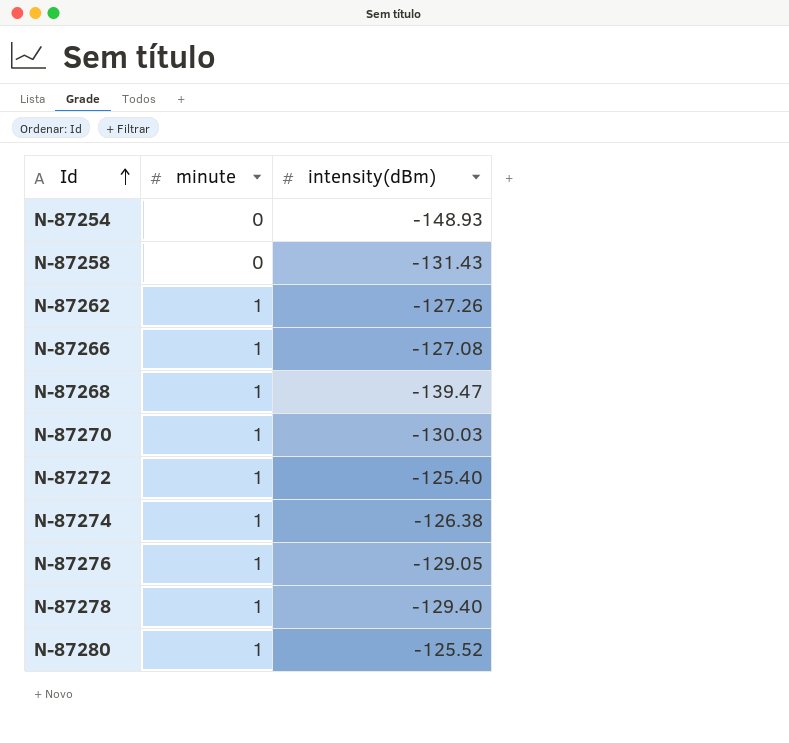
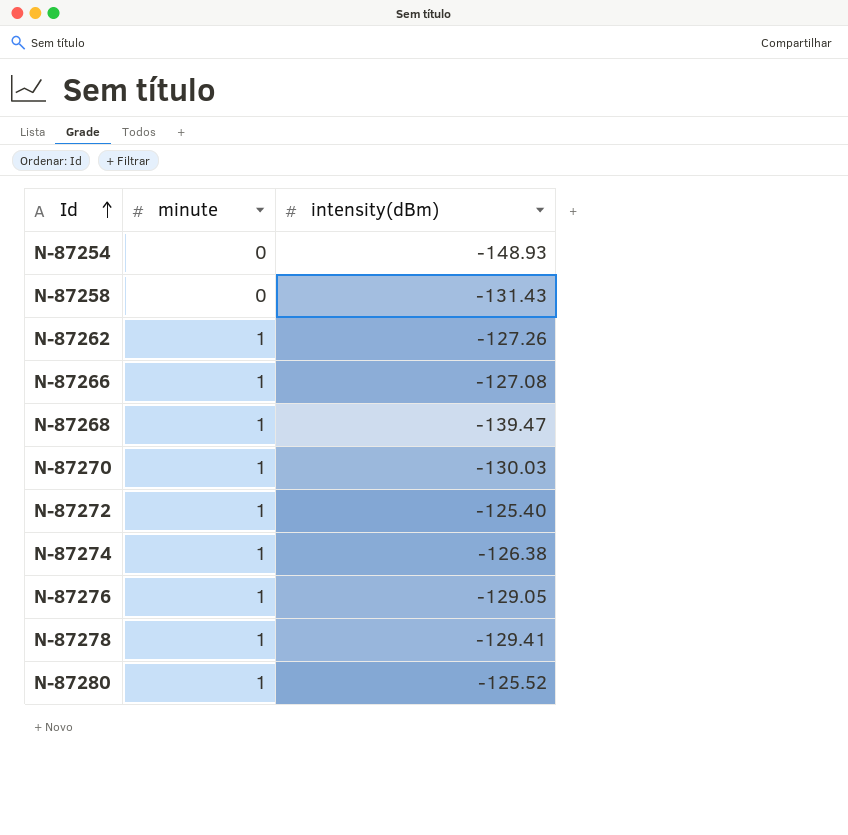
N-87278 | intensity(dBm): -129.40 -> -129.41

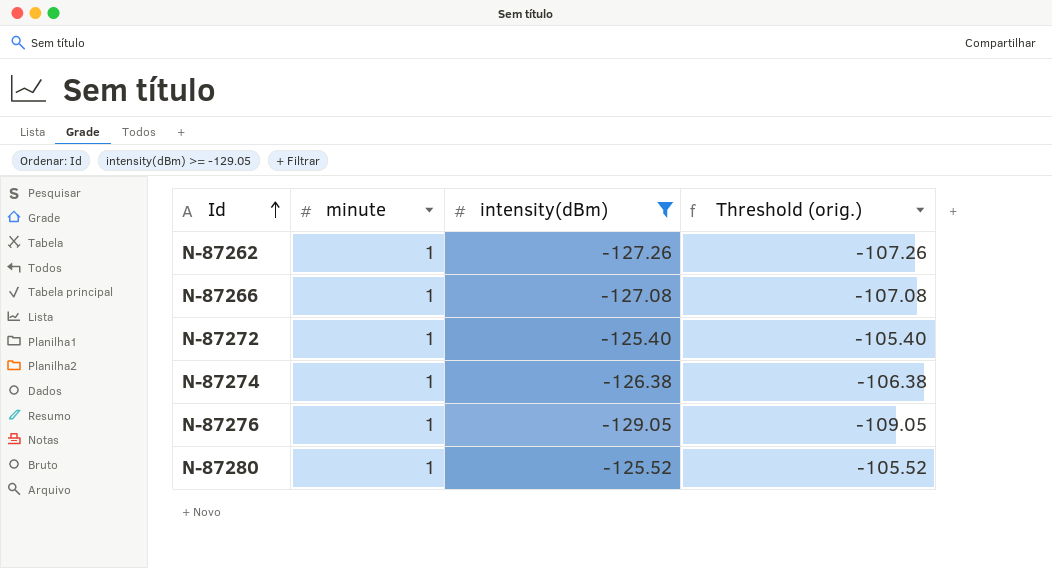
filter: none -> intensity(dBm) >= -129.05
column Threshold (orig.) | formula: none -> [intensity(dBm)] + 20

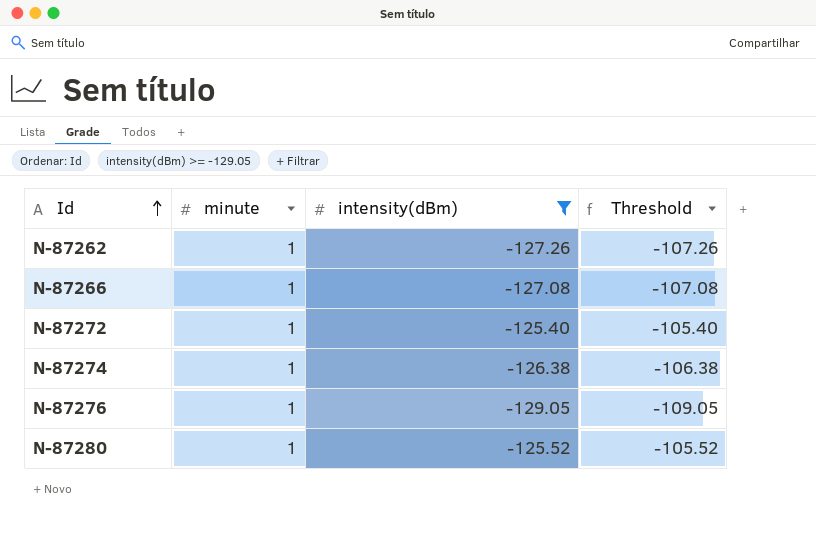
column name: Threshold (orig.) -> Threshold

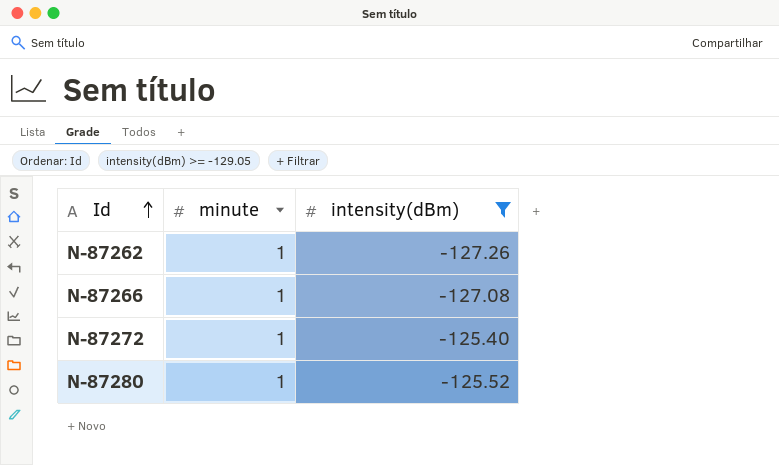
column Threshold | formula: [intensity(dBm)] + 20 -> none
row N-87274: 1 | -126.38 | -106.38 -> none
row N-87276: 1 | -129.05 | -109.05 -> none

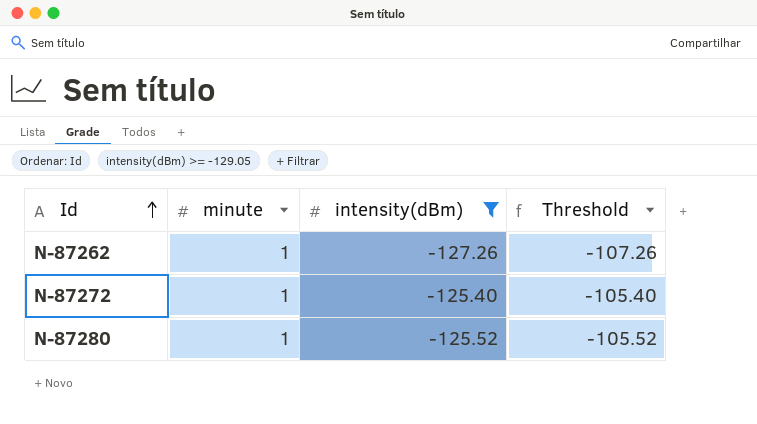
column Threshold | formula: none -> [intensity(dBm)] + 20
row N-87266: 1 | -127.08 -> none

